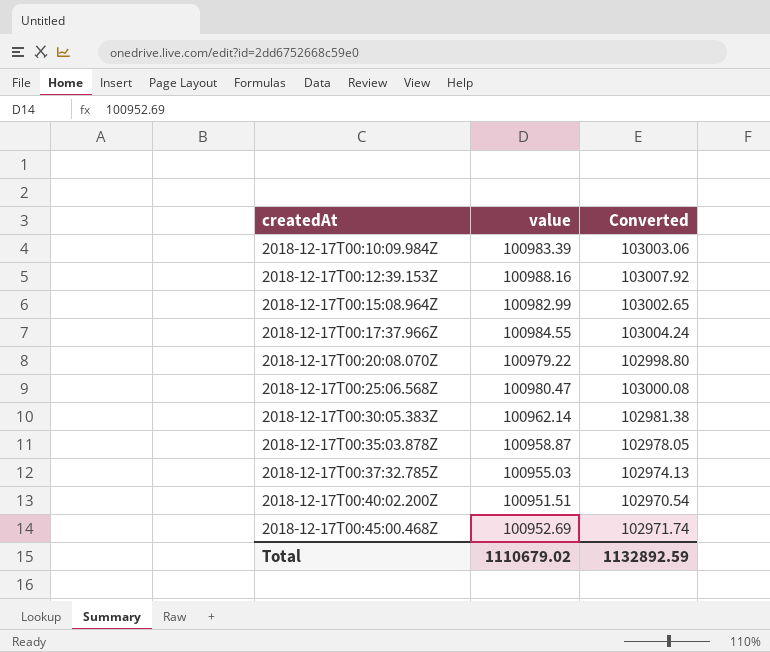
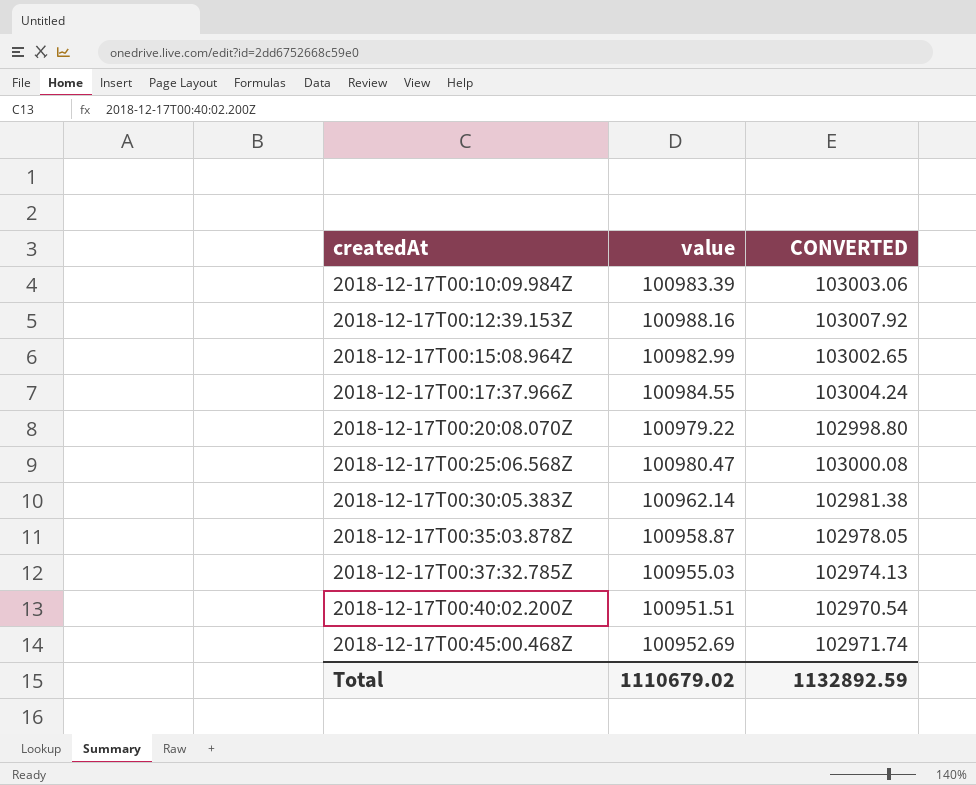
column name: Converted -> CONVERTED

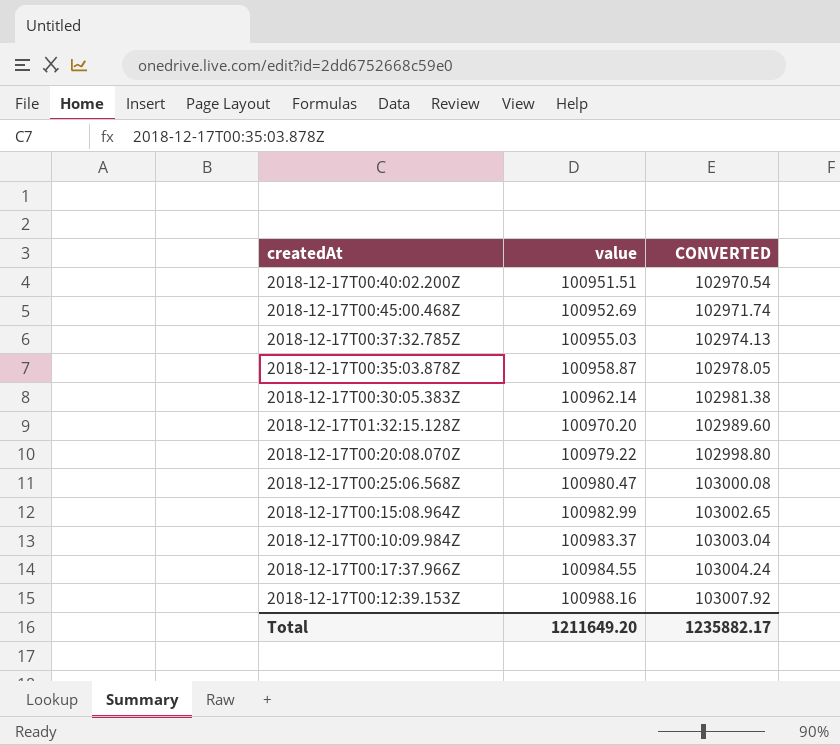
row order: createdAt ascending -> value ascending
row 2018-12-17T01:32:15.128Z: none -> 100970.20 | 102989.60
2018-12-17T00:10:09.984Z | value: 100983.39 -> 100983.37
2018-12-17T00:10:09.984Z | CONVERTED: 103003.06 -> 103003.04
Total | value: 1110679.02 -> 1211649.20
Total | CONVERTED: 1132892.59 -> 1235882.17

